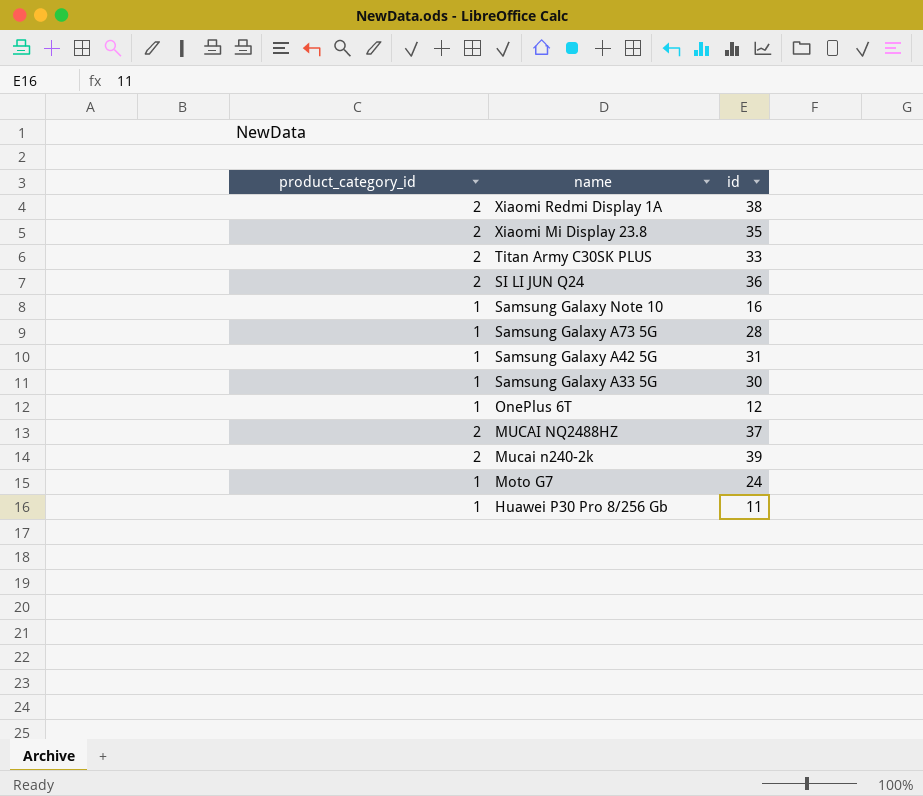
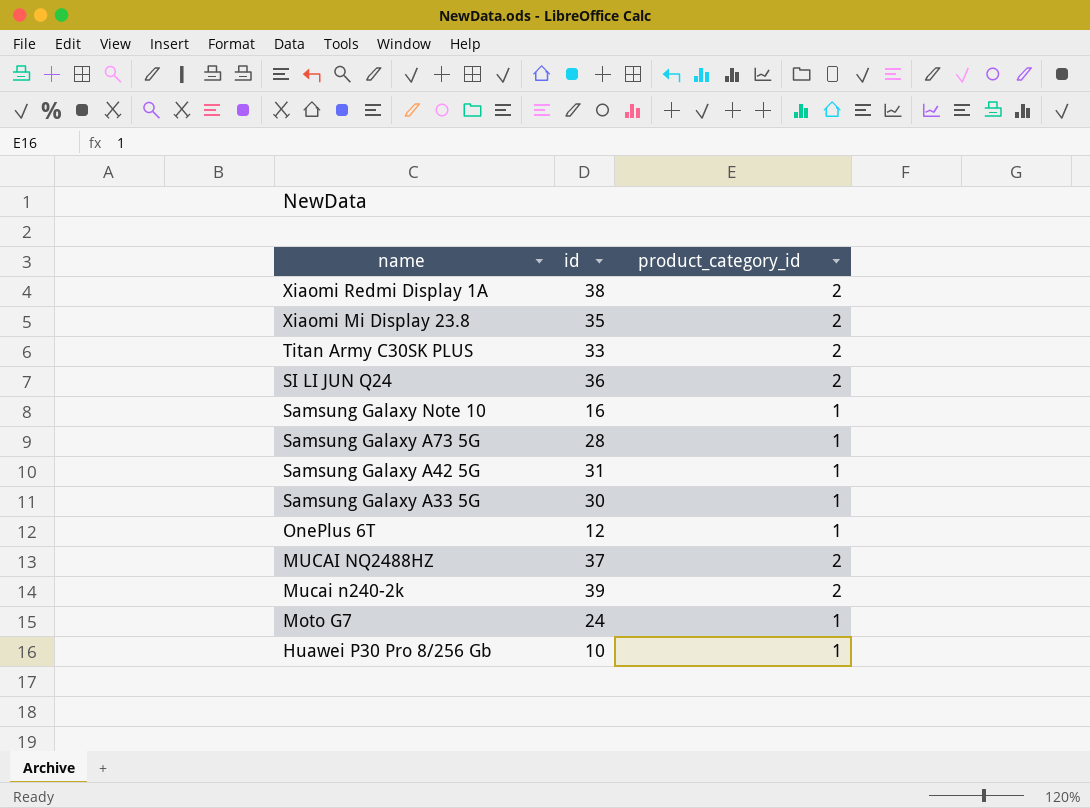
column product_category_id | position: 1 -> 3
Huawei P30 Pro 8/256 Gb | id: 11 -> 10

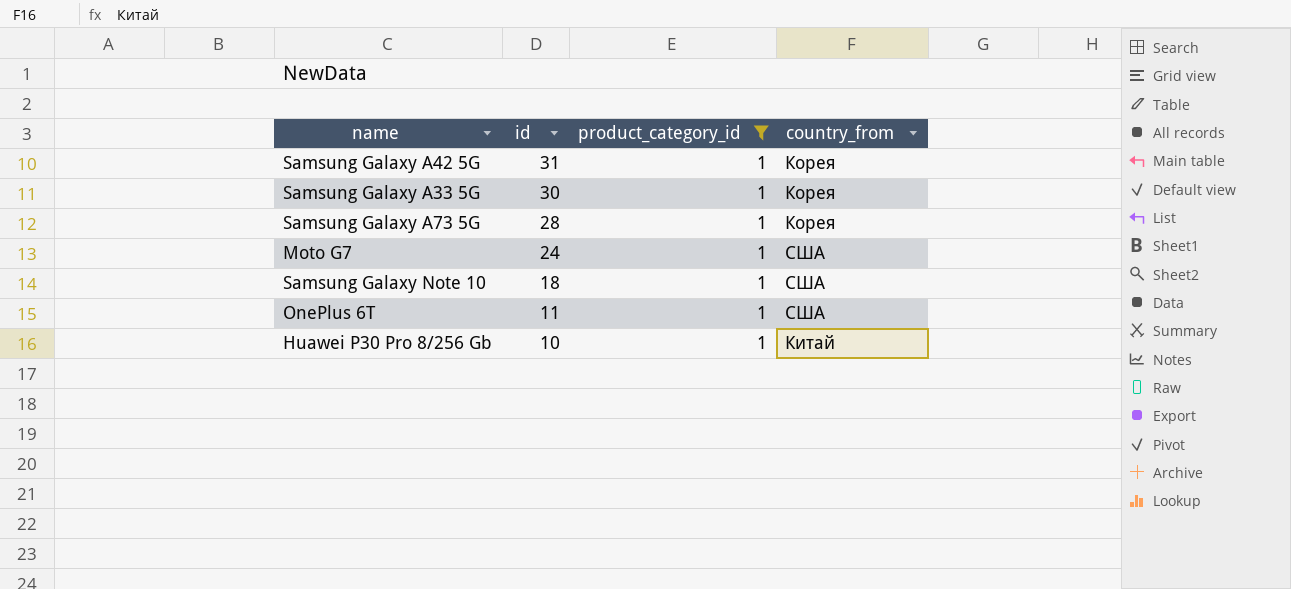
filter: none -> product_category_id = 1
row order: name descending -> id descending
column country_from | position: none -> 4
Samsung Galaxy Note 10 | id: 16 -> 18
OnePlus 6T | id: 12 -> 11

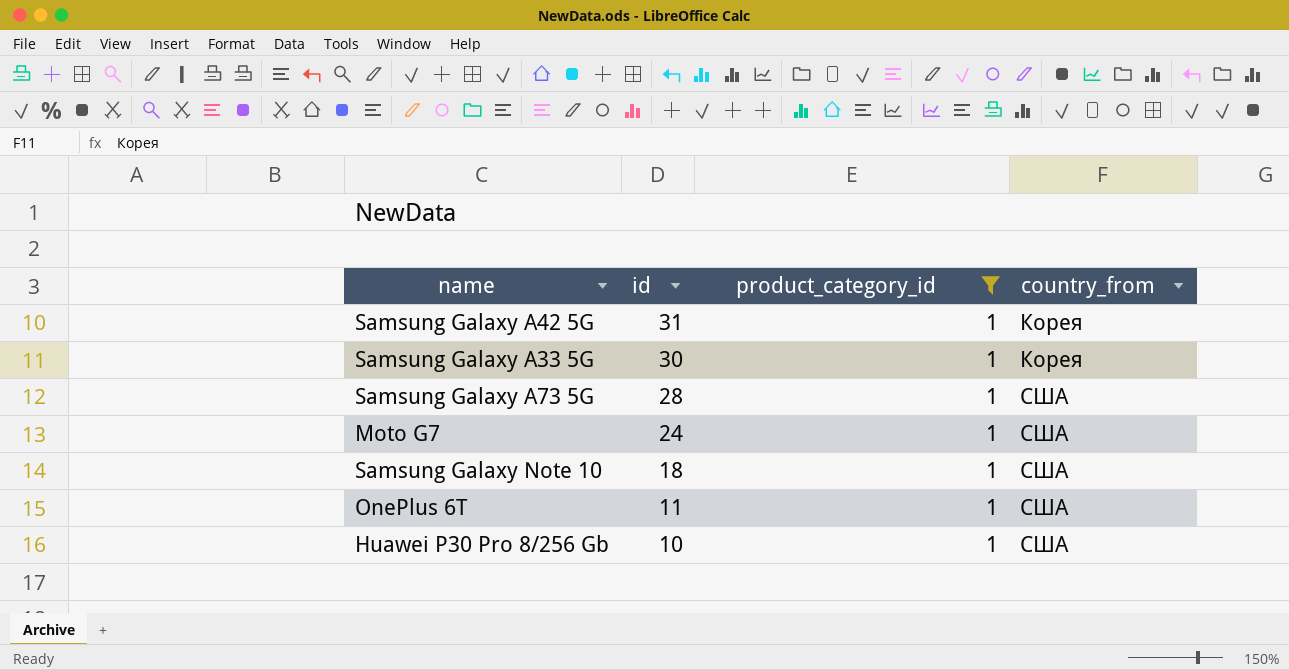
Samsung Galaxy A73 5G | country_from: Корея -> США
Huawei P30 Pro 8/256 Gb | country_from: Китай -> США

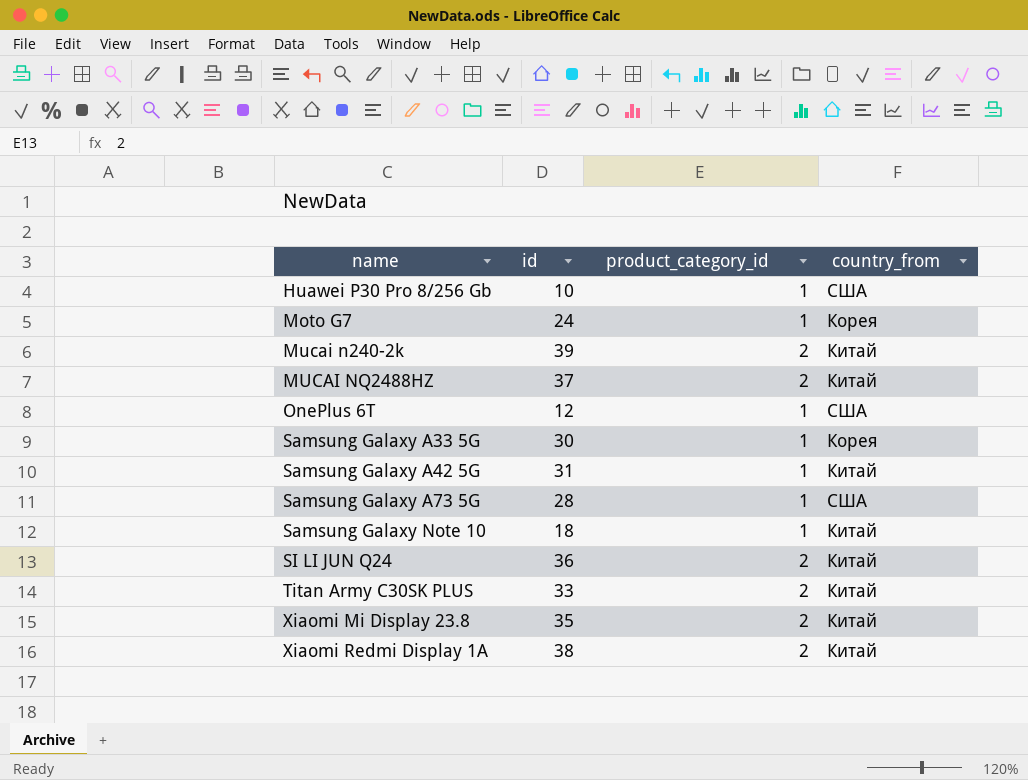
filter: product_category_id = 1 -> none
row order: id descending -> name ascending
Moto G7 | country_from: США -> Корея
OnePlus 6T | id: 11 -> 12
Samsung Galaxy A42 5G | country_from: Корея -> Китай
Samsung Galaxy Note 10 | country_from: США -> Китай

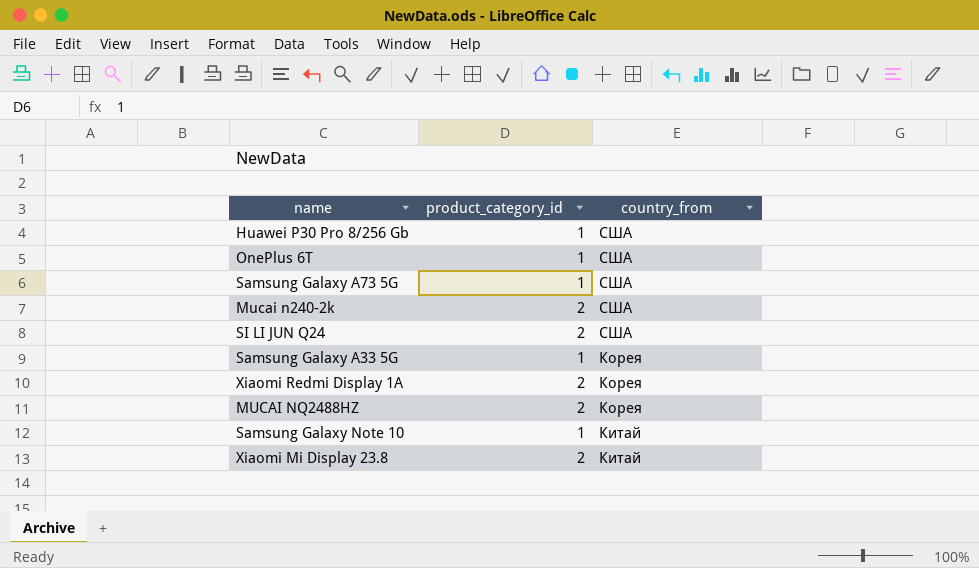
row order: name ascending -> country_from descending
column id | position: 2 -> none
row Moto G7: 24 | 1 | Корея -> none
row Samsung Galaxy A42 5G: 31 | 1 | Китай -> none
row Titan Army C30SK PLUS: 33 | 2 | Китай -> none
Mucai n240-2k | country_from: Китай -> США
SI LI JUN Q24 | country_from: Китай -> США
Xiaomi Redmi Display 1A | country_from: Китай -> Корея
MUCAI NQ2488HZ | country_from: Китай -> Корея

